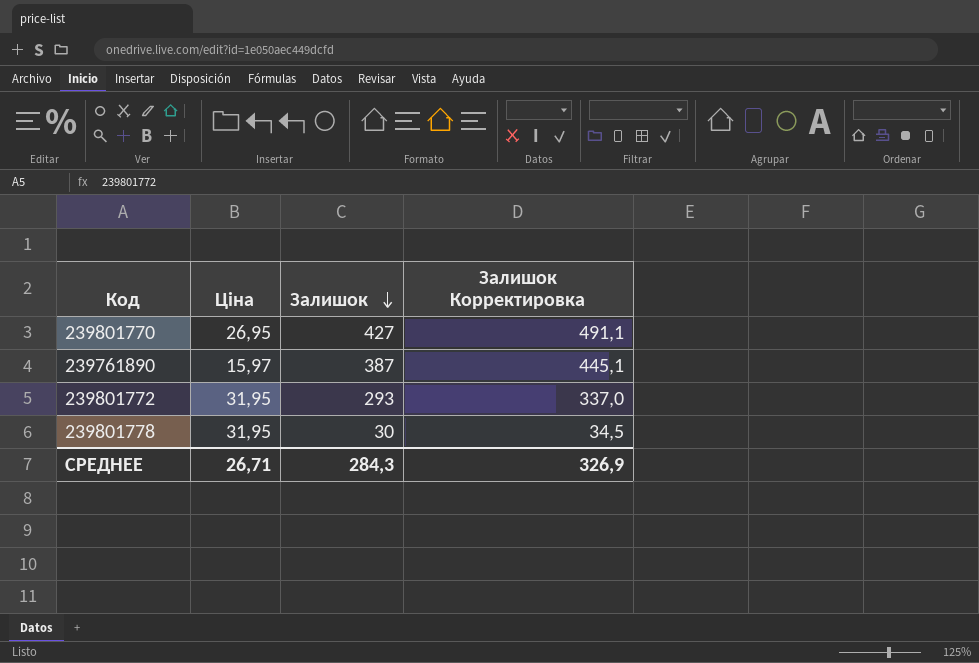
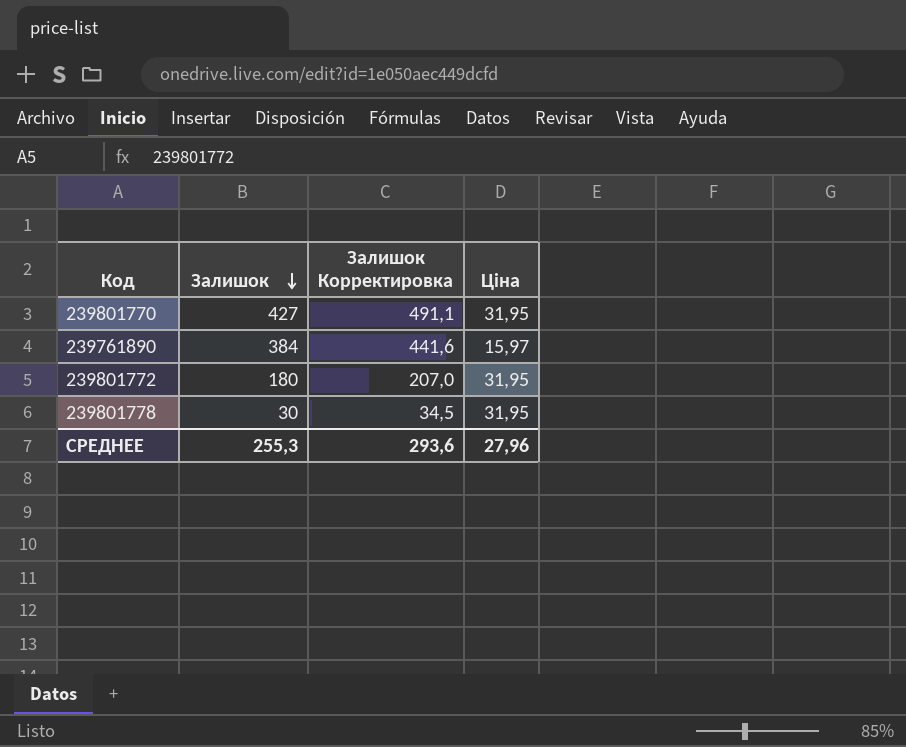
column Ціна | position: 2 -> 4
239801770 | Ціна: 26,95 -> 31,95
239761890 | Залишок: 387 -> 384
239761890 | Залишок Корректировка: 445,1 -> 441,6
239801772 | Залишок: 293 -> 180
239801772 | Залишок Корректировка: 337,0 -> 207,0
СРЕДНЕЕ | Залишок: 284,3 -> 255,3
СРЕДНЕЕ | Залишок Корректировка: 326,9 -> 293,6
СРЕДНЕЕ | Ціна: 26,71 -> 27,96

